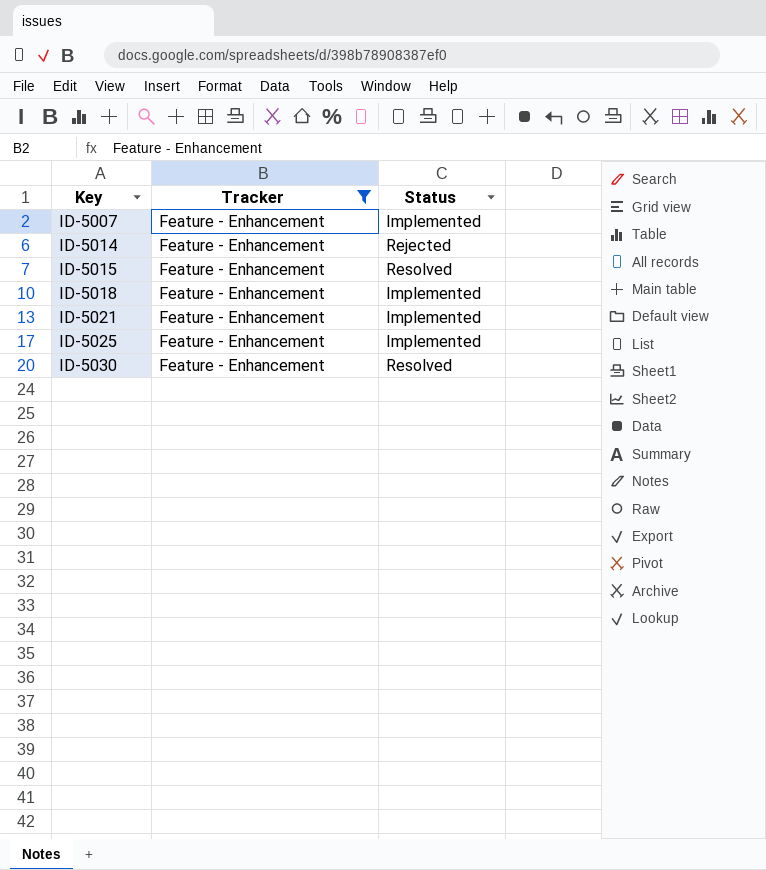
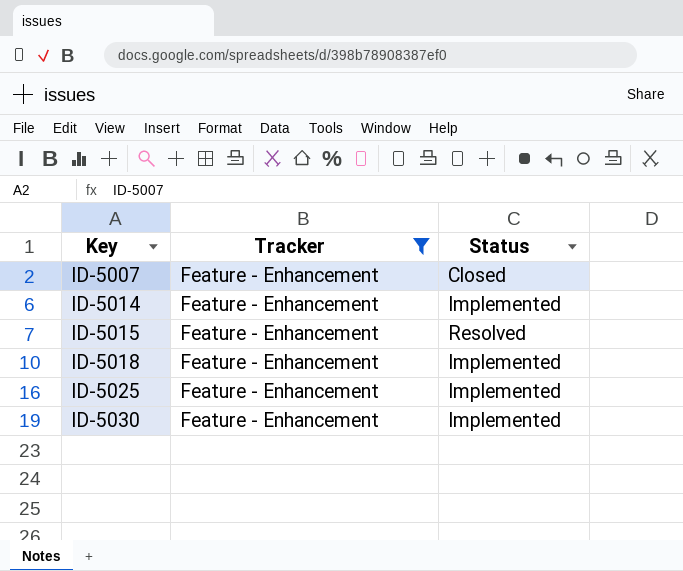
row ID-5021: Feature - Enhancement | Implemented -> none
ID-5007 | Status: Implemented -> Closed
ID-5014 | Status: Rejected -> Implemented
ID-5030 | Status: Resolved -> Implemented

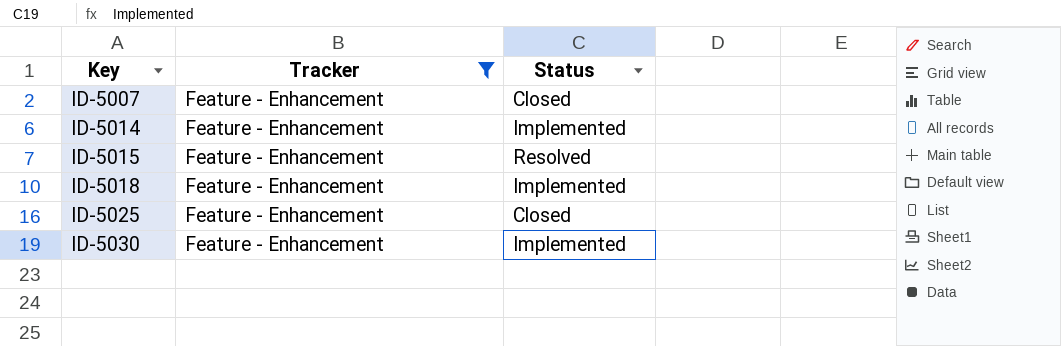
ID-5025 | Status: Implemented -> Closed

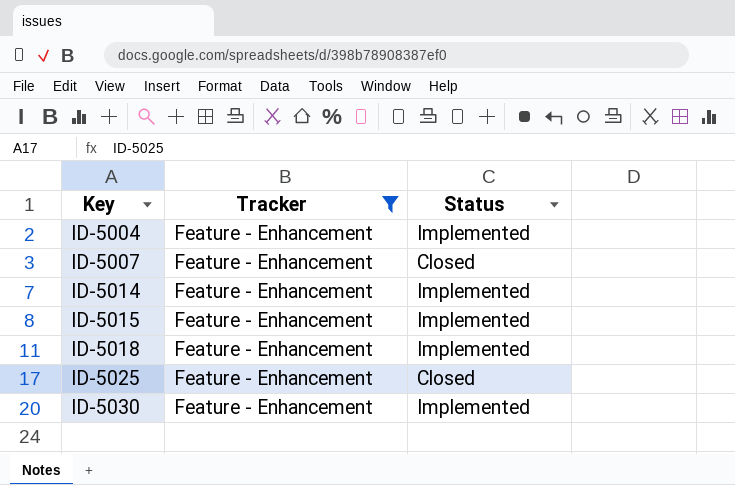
row ID-5004: none -> Feature - Enhancement | Implemented
ID-5015 | Status: Resolved -> Implemented

